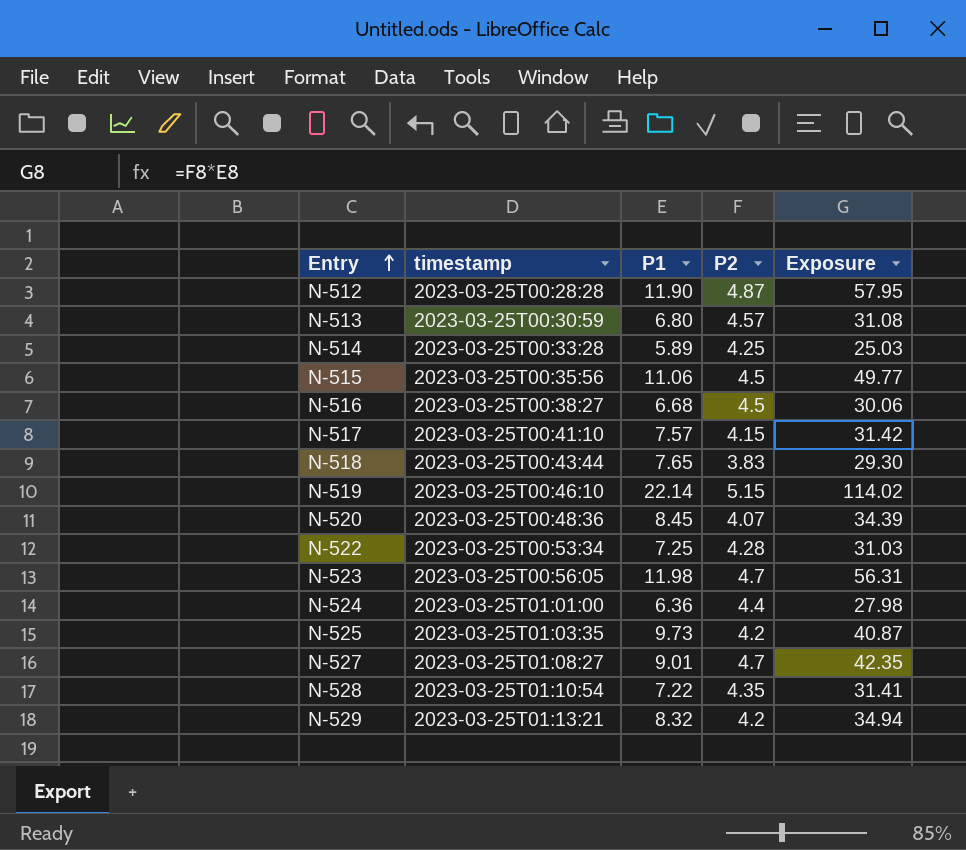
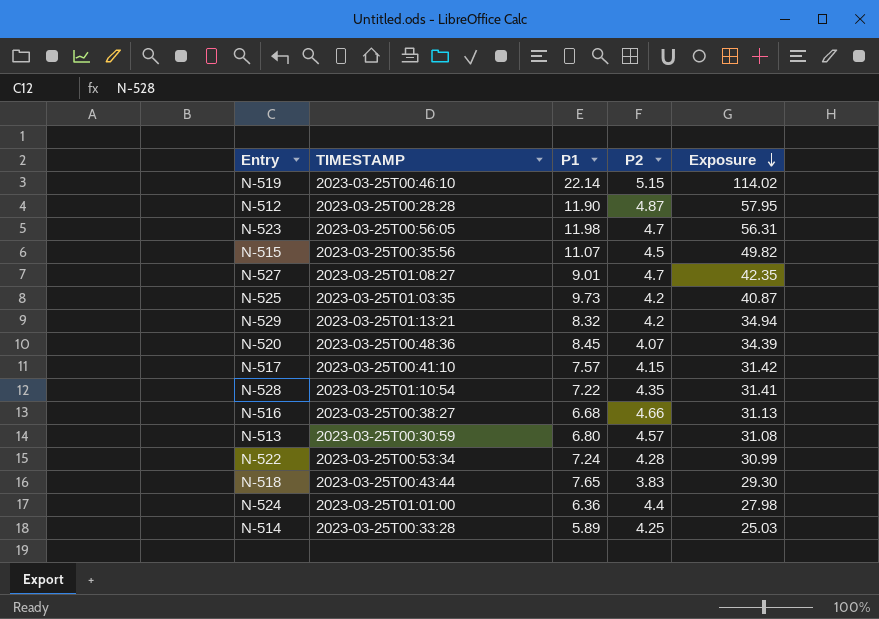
row order: Entry ascending -> Exposure descending
column name: timestamp -> TIMESTAMP
N-515 | P1: 11.06 -> 11.07
N-515 | Exposure: 49.77 -> 49.82
N-516 | P2: 4.5 -> 4.66
N-516 | Exposure: 30.06 -> 31.13
N-522 | P1: 7.25 -> 7.24
N-522 | Exposure: 31.03 -> 30.99

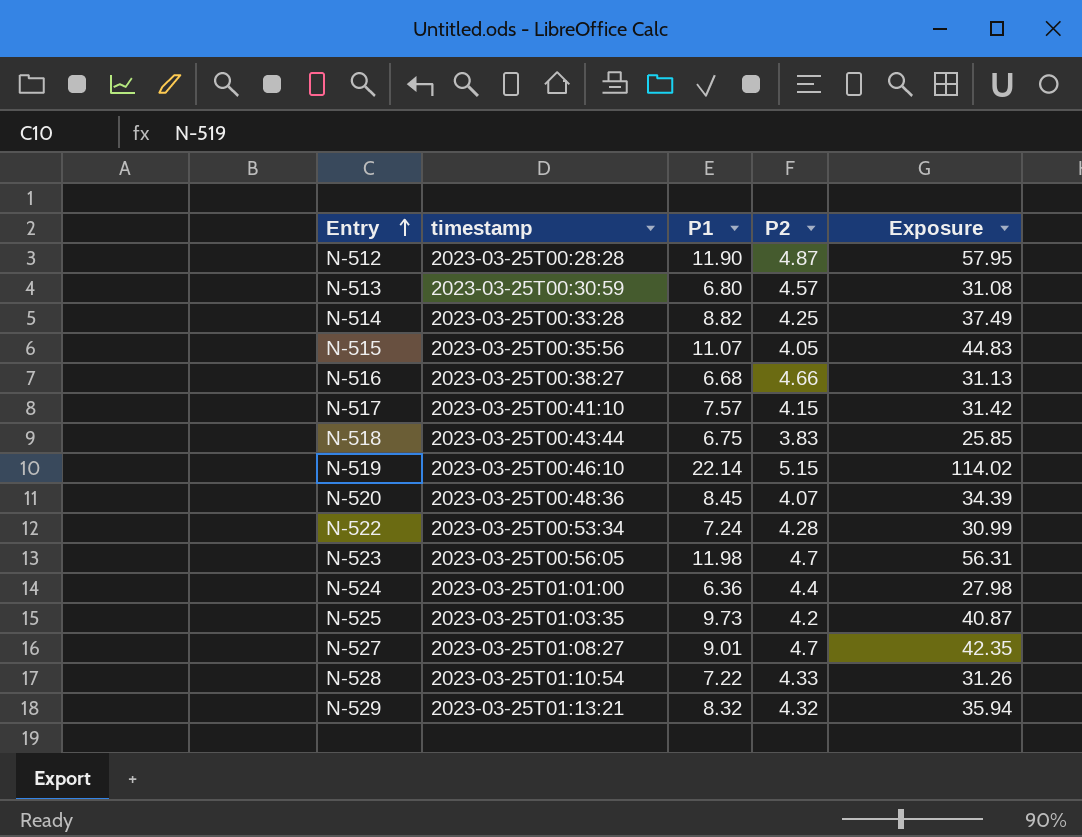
row order: Exposure descending -> Entry ascending
column name: TIMESTAMP -> timestamp
N-514 | P1: 5.89 -> 8.82
N-514 | Exposure: 25.03 -> 37.49
N-515 | P2: 4.5 -> 4.05
N-515 | Exposure: 49.82 -> 44.83
N-518 | P1: 7.65 -> 6.75
N-518 | Exposure: 29.30 -> 25.85
N-528 | P2: 4.35 -> 4.33
N-528 | Exposure: 31.41 -> 31.26
N-529 | P2: 4.2 -> 4.32
N-529 | Exposure: 34.94 -> 35.94

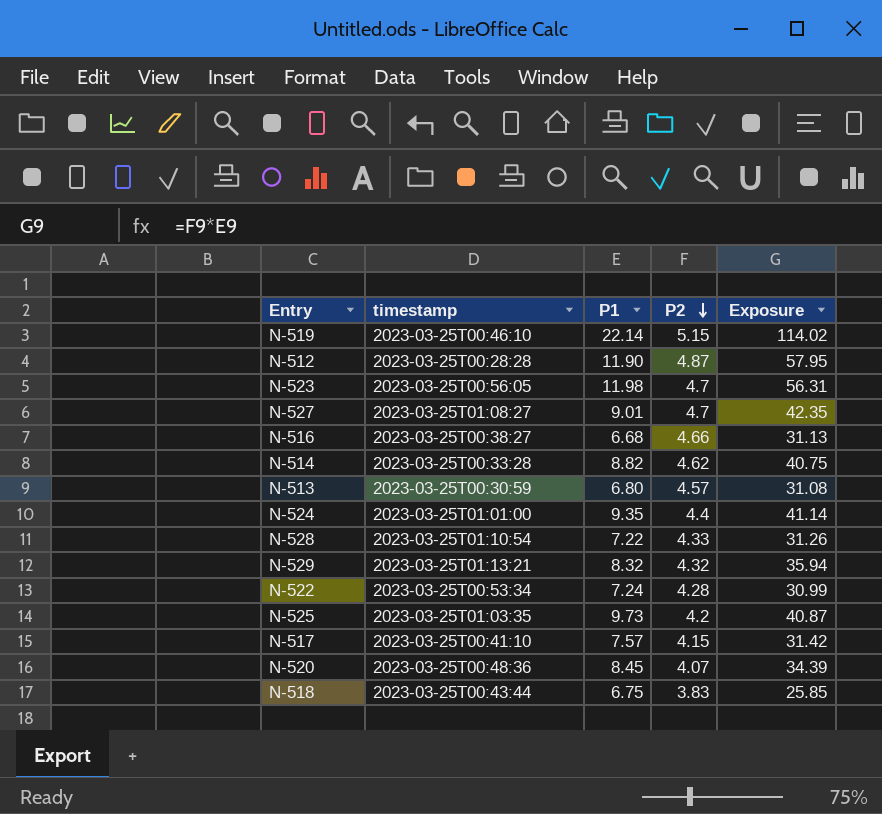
row order: Entry ascending -> P2 descending
row N-515: 2023-03-25T00:35:56 | 11.07 | 4.05 | 44.83 -> none
N-514 | P2: 4.25 -> 4.62
N-514 | Exposure: 37.49 -> 40.75
N-524 | P1: 6.36 -> 9.35
N-524 | Exposure: 27.98 -> 41.14

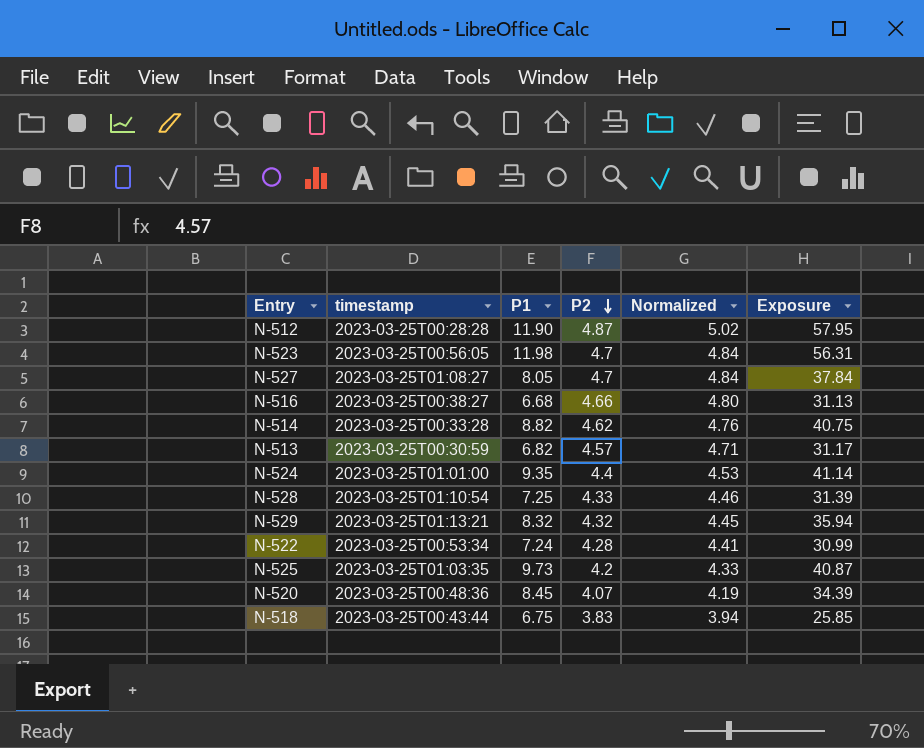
column Normalized | formula: none -> [P2] * 1.03
row N-519: 2023-03-25T00:46:10 | 22.14 | 5.15 | 114.02 -> none
row N-517: 2023-03-25T00:41:10 | 7.57 | 4.15 | 31.42 -> none
N-527 | P1: 9.01 -> 8.05
N-527 | Exposure: 42.35 -> 37.84
N-513 | P1: 6.80 -> 6.82
N-513 | Exposure: 31.08 -> 31.17
N-528 | P1: 7.22 -> 7.25
N-528 | Exposure: 31.26 -> 31.39

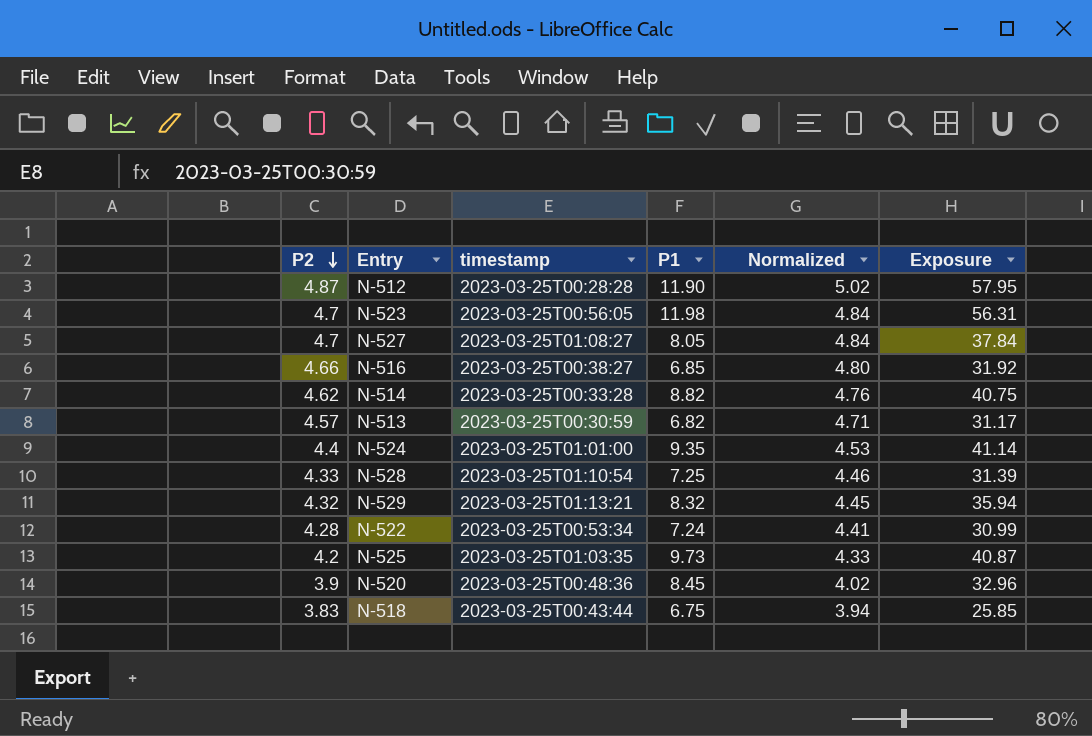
column P2 | position: 4 -> 1
N-516 | P1: 6.68 -> 6.85
N-516 | Exposure: 31.13 -> 31.92
N-520 | P2: 4.07 -> 3.9
N-520 | Normalized: 4.19 -> 4.02
N-520 | Exposure: 34.39 -> 32.96

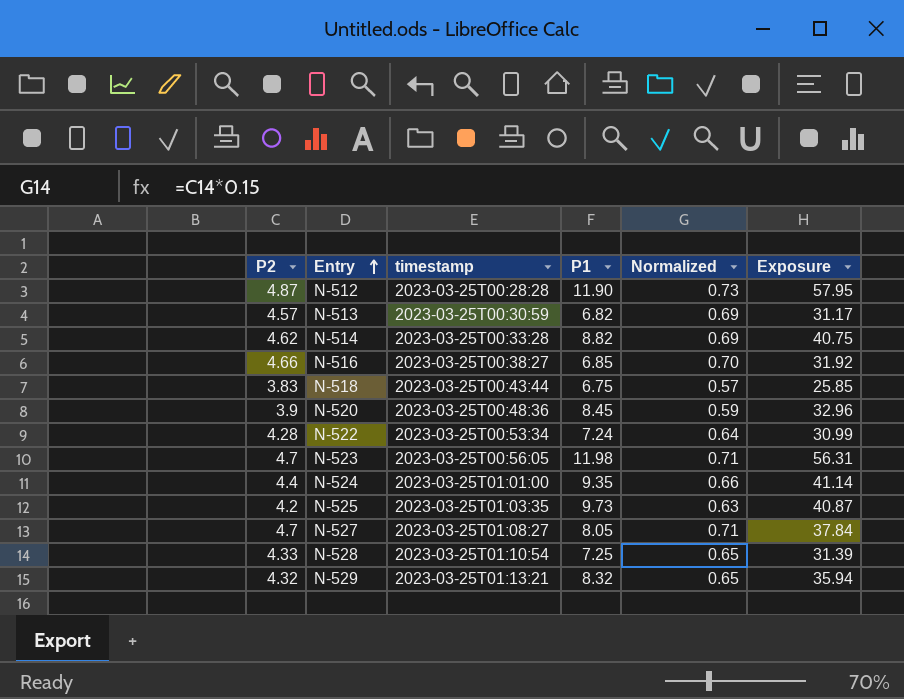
row order: P2 descending -> Entry ascending
column Normalized | formula: [P2] * 1.03 -> [P2] * 0.15

